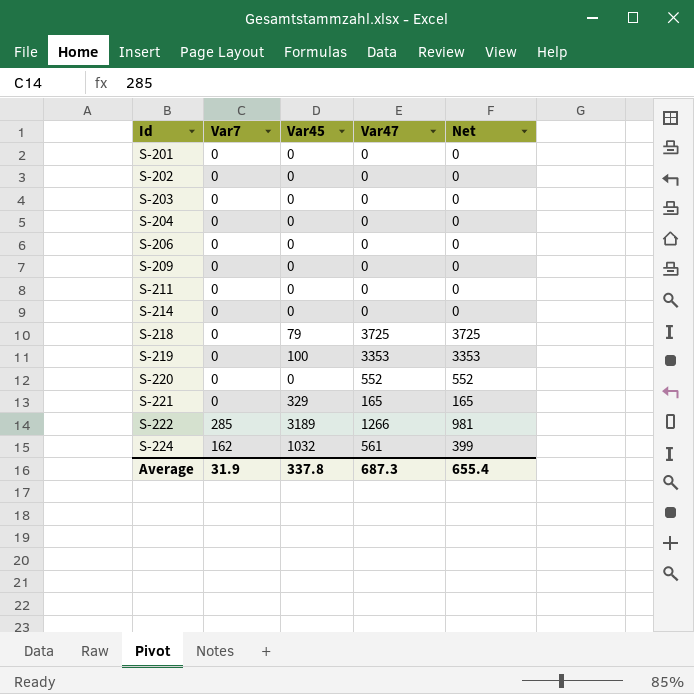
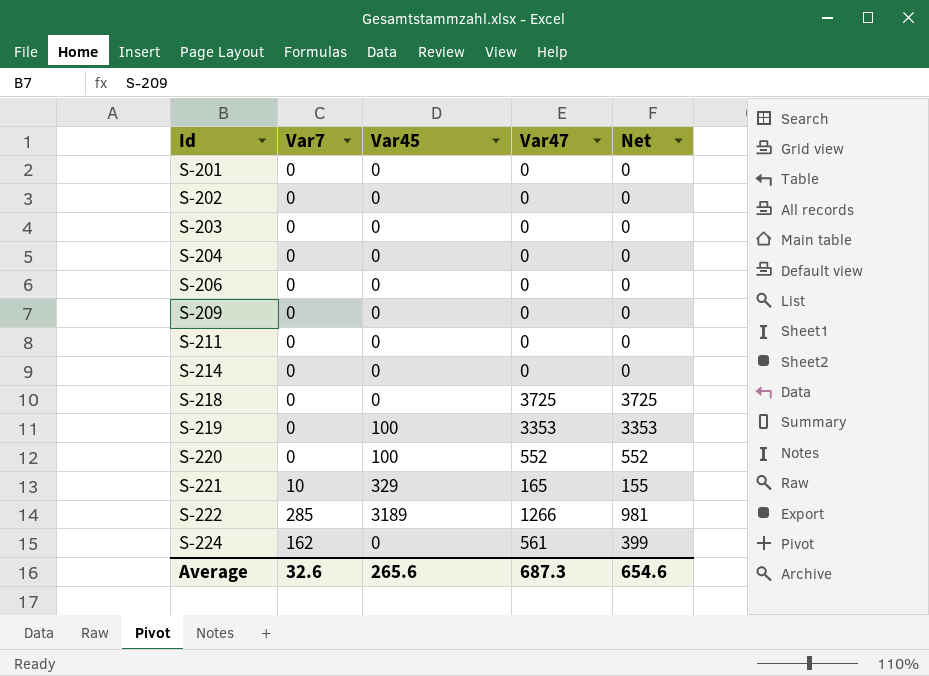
S-218 | Var45: 79 -> 0
S-220 | Var45: 0 -> 100
S-221 | Var7: 0 -> 10
S-221 | Net: 165 -> 155
S-224 | Var45: 1032 -> 0
Average | Var7: 31.9 -> 32.6
Average | Var45: 337.8 -> 265.6
Average | Net: 655.4 -> 654.6

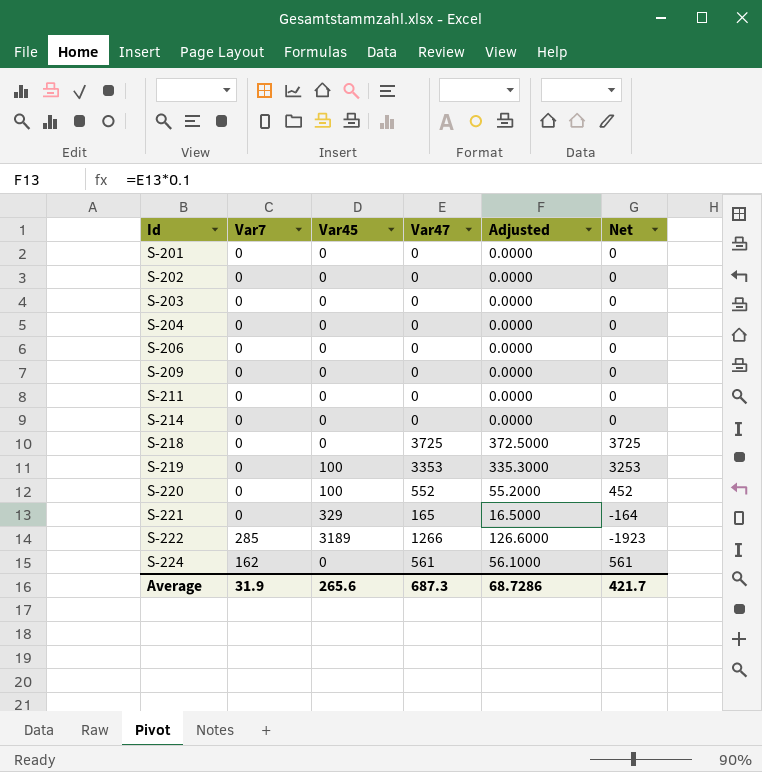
column Adjusted | formula: none -> [Var47] * 0.1
column Net | formula: [Var47] - [Var7] -> [Var47] - [Var45]
S-221 | Var7: 10 -> 0
Average | Var7: 32.6 -> 31.9
Average | Net: 654.6 -> 421.7

